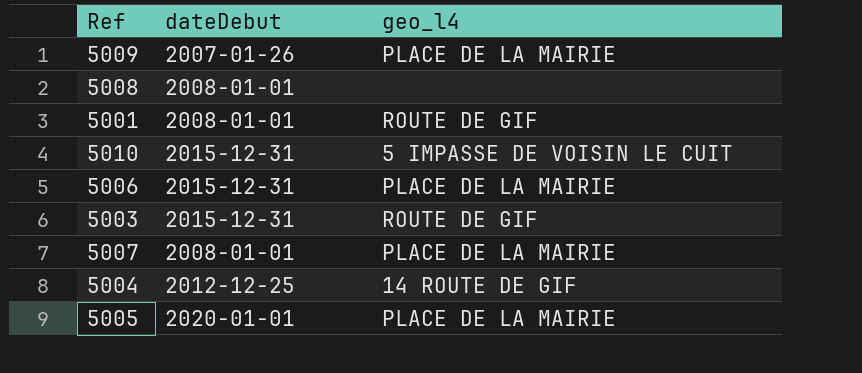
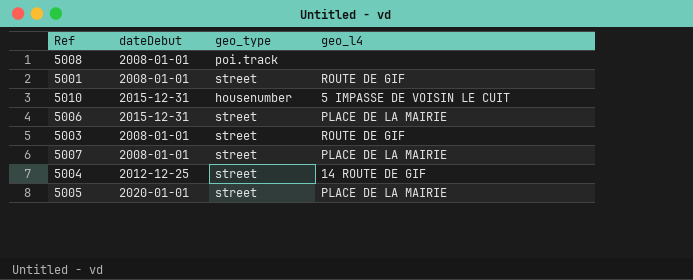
column geo_type | position: none -> 3
row 5009: 2007-01-26 | PLACE DE LA MAIRIE -> none
5003 | dateDebut: 2015-12-31 -> 2008-01-01

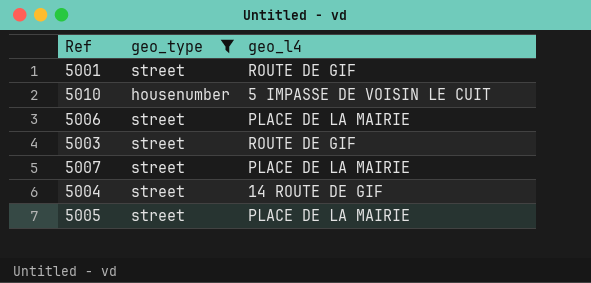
filter: none -> geo_type != poi.track
column dateDebut | position: 2 -> none

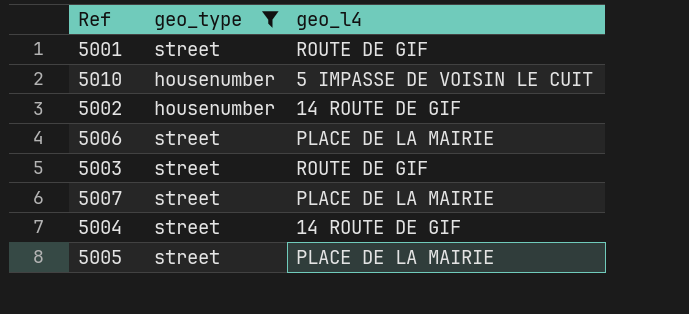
row 5002: none -> housenumber | 14 ROUTE DE GIF

